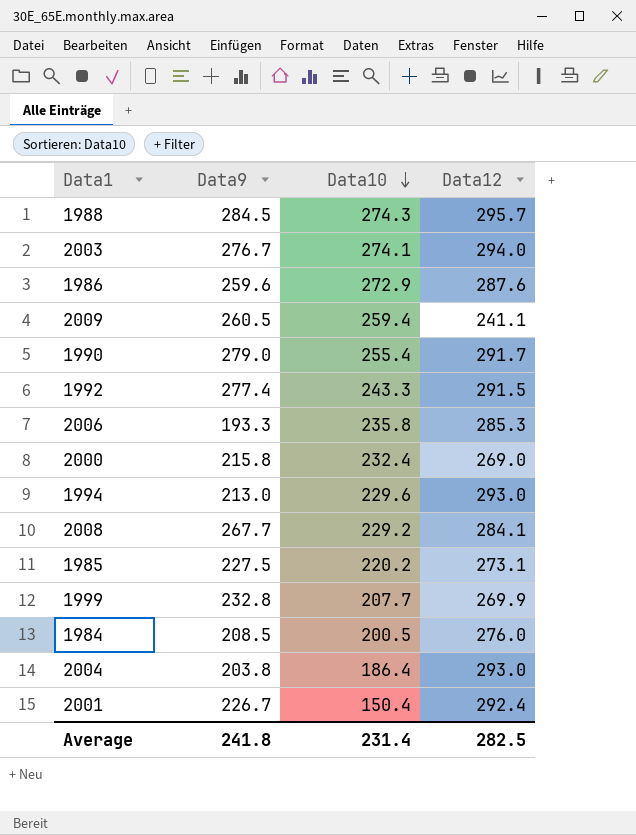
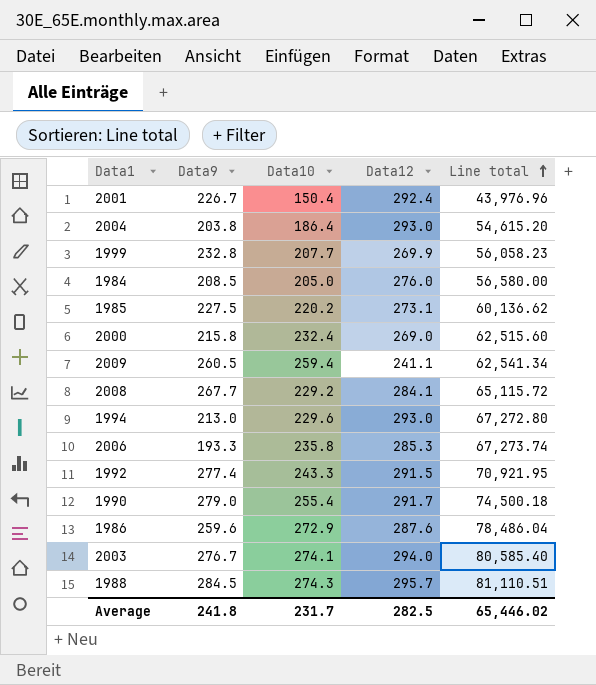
row order: Data10 descending -> Line total ascending
column Line total | formula: none -> [Data10] * [Data12]
1984 | Data10: 200.5 -> 205.0
Average | Data10: 231.4 -> 231.7

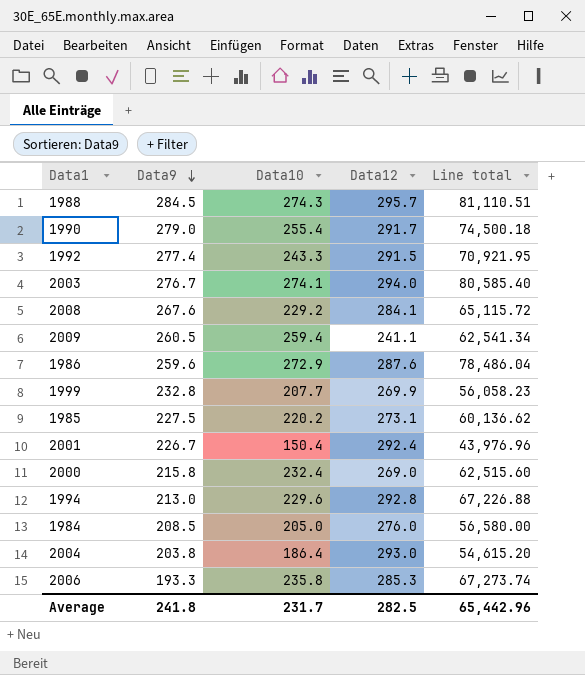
row order: Line total ascending -> Data9 descending
2008 | Data9: 267.7 -> 267.6
1994 | Data12: 293.0 -> 292.8
1994 | Line total: 67,272.80 -> 67,226.88
Average | Line total: 65,446.02 -> 65,442.96

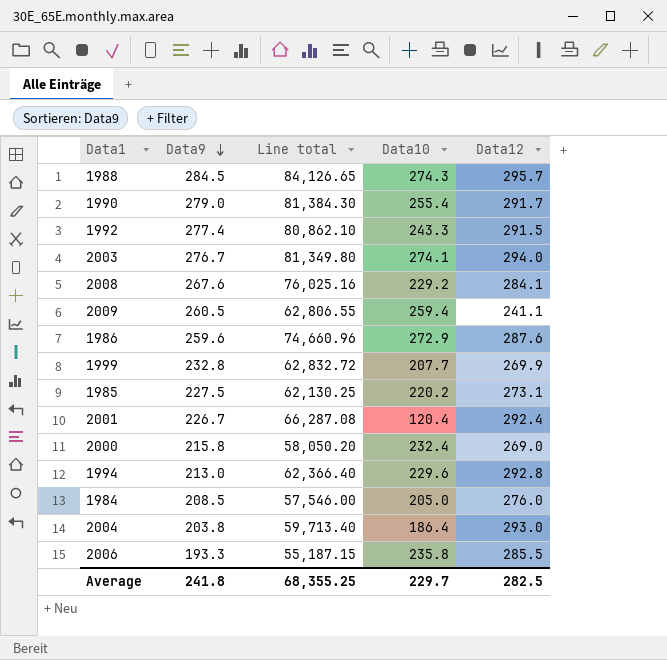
column Line total | formula: [Data10] * [Data12] -> [Data9] * [Data12]
column Line total | position: 5 -> 3
2001 | Data10: 150.4 -> 120.4
2006 | Data12: 285.3 -> 285.5
Average | Line total: 65,442.96 -> 68,355.25
Average | Data10: 231.7 -> 229.7

